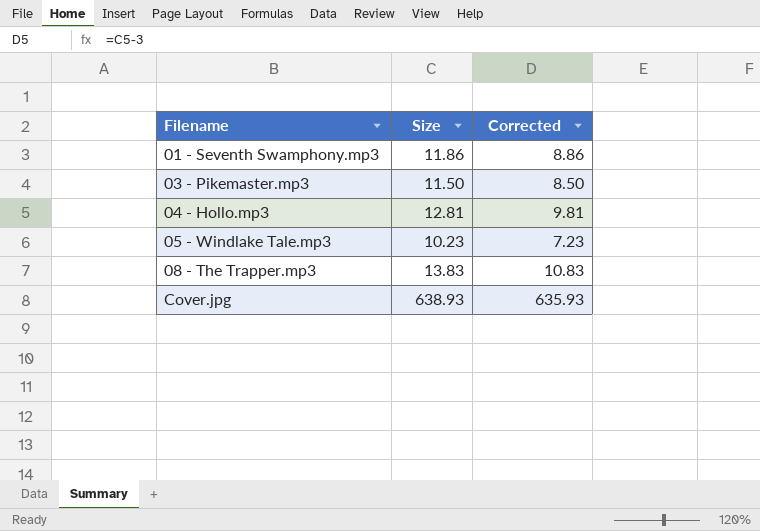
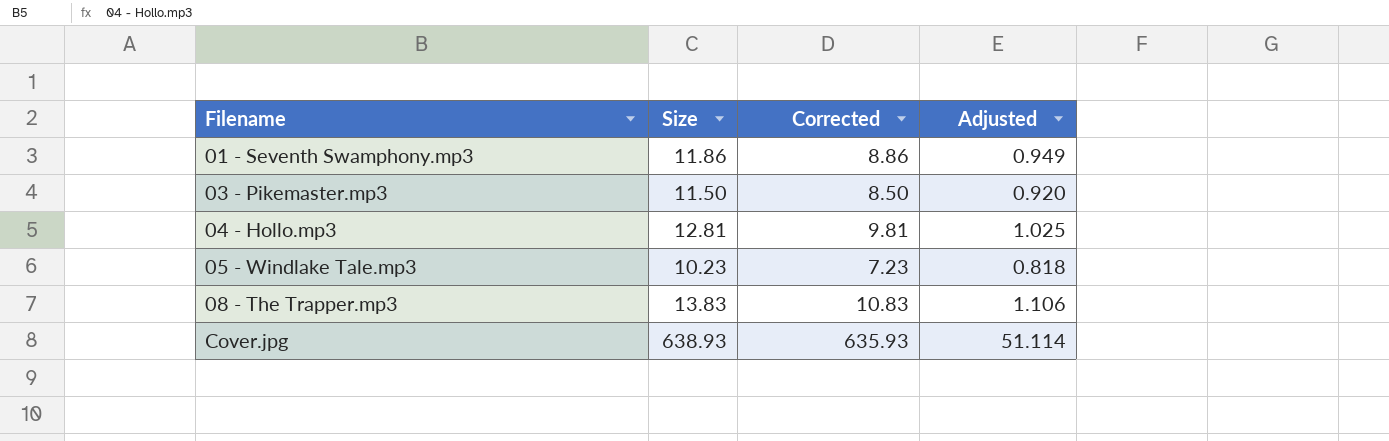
column Adjusted | formula: none -> [Size] * 0.08

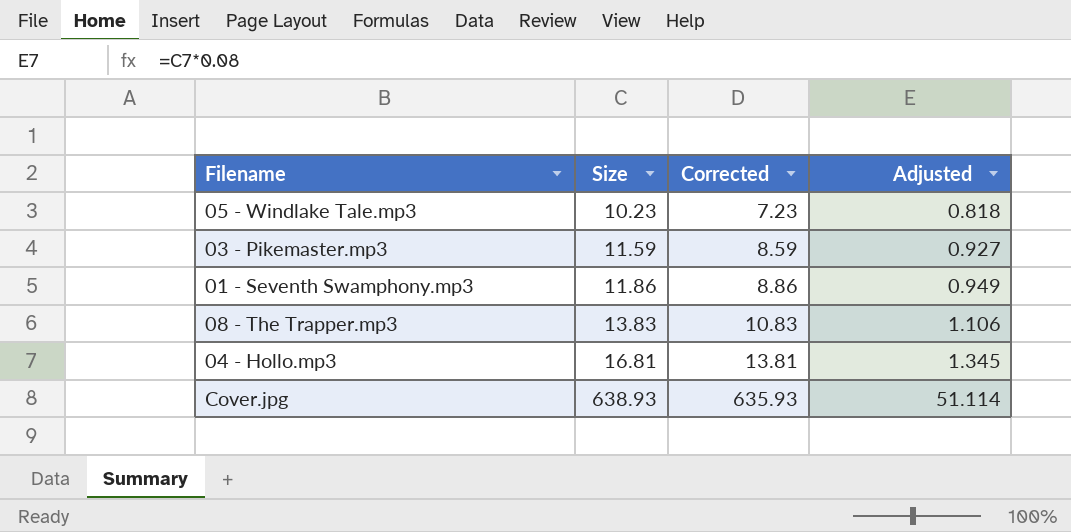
row order: Filename ascending -> Size ascending
03 - Pikemaster.mp3 | Size: 11.50 -> 11.59
03 - Pikemaster.mp3 | Corrected: 8.50 -> 8.59
03 - Pikemaster.mp3 | Adjusted: 0.920 -> 0.927
04 - Hollo.mp3 | Size: 12.81 -> 16.81
04 - Hollo.mp3 | Corrected: 9.81 -> 13.81
04 - Hollo.mp3 | Adjusted: 1.025 -> 1.345

